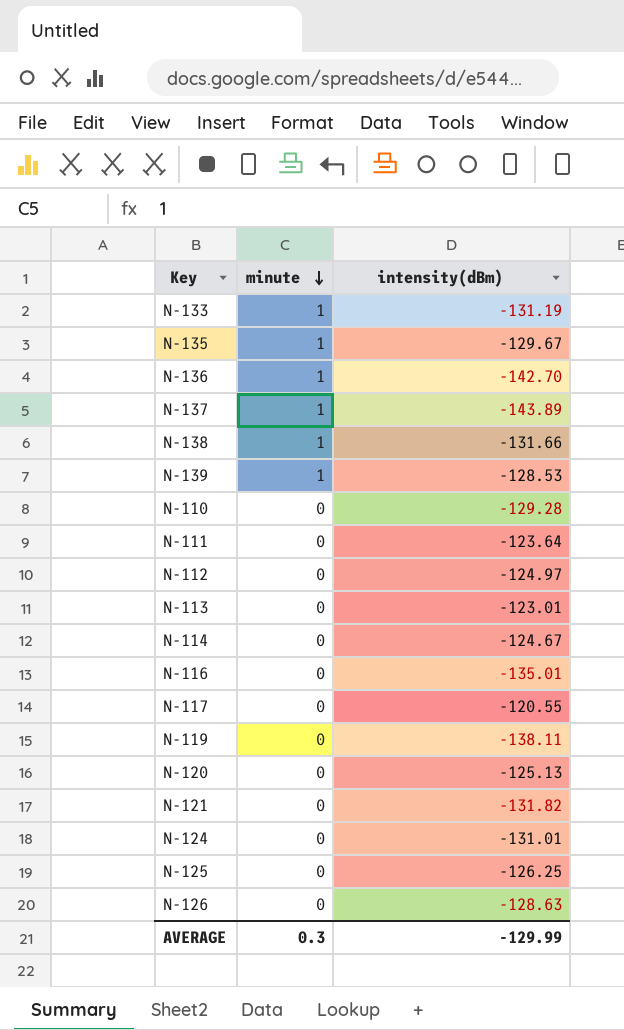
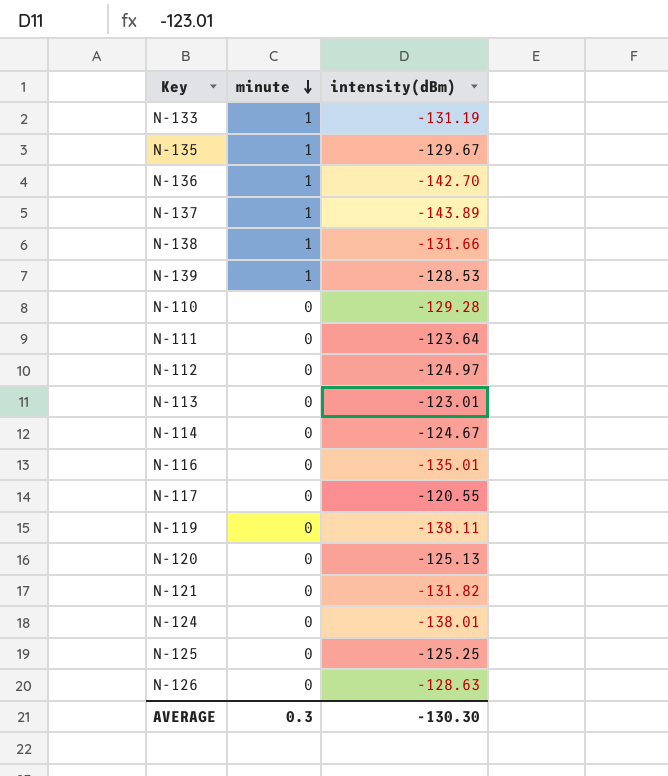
N-124 | intensity(dBm): -131.01 -> -138.01
N-125 | intensity(dBm): -126.25 -> -125.25
AVERAGE | intensity(dBm): -129.99 -> -130.30

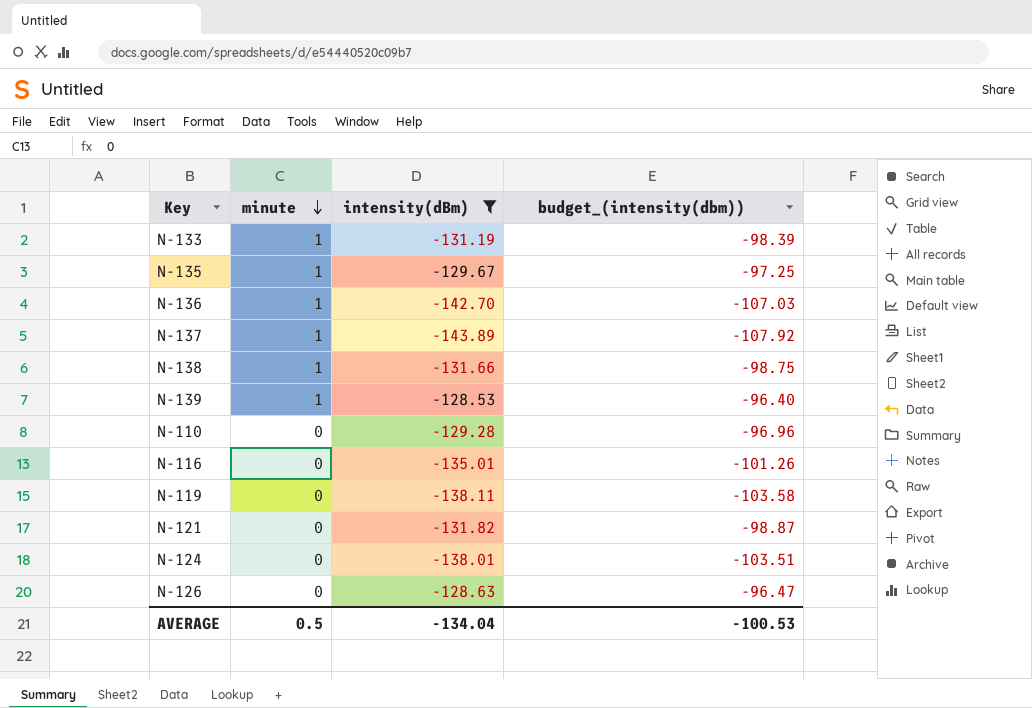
filter: none -> intensity(dBm) <= -128.53
column budget_(intensity(dbm)) | formula: none -> [intensity(dBm)] * 0.75
AVERAGE | minute: 0.3 -> 0.5
AVERAGE | intensity(dBm): -130.30 -> -134.04

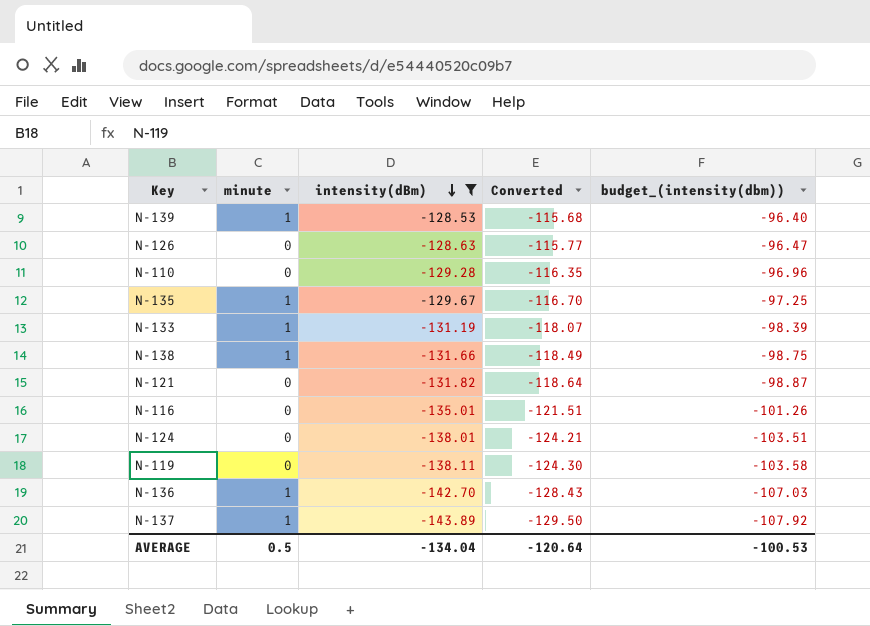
row order: minute descending -> intensity(dBm) descending
column Converted | formula: none -> [intensity(dBm)] * 0.9

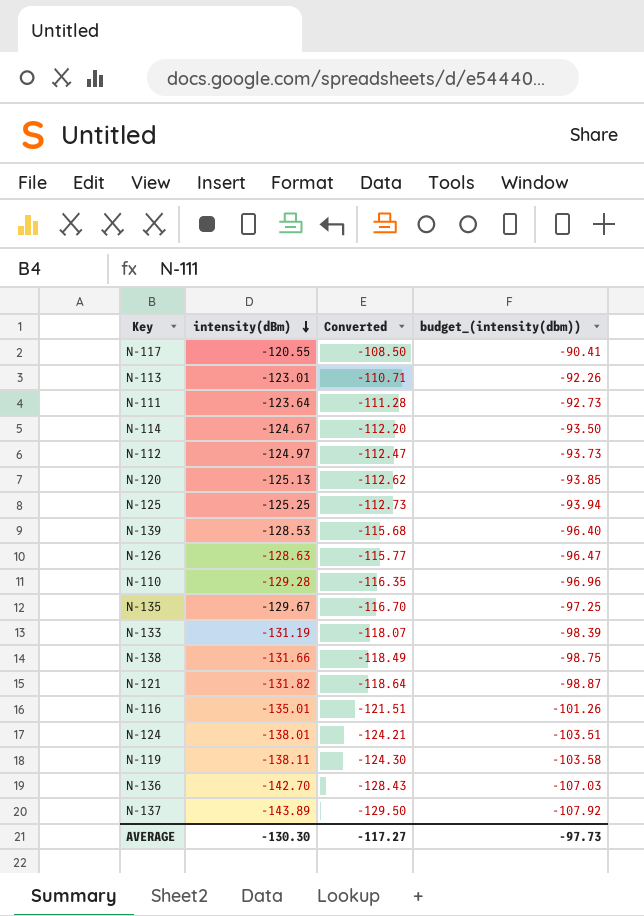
filter: intensity(dBm) <= -128.53 -> none
column minute | position: 2 -> none
AVERAGE | intensity(dBm): -134.04 -> -130.30
AVERAGE | Converted: -120.64 -> -117.27
AVERAGE | budget_(intensity(dbm)): -100.53 -> -97.73

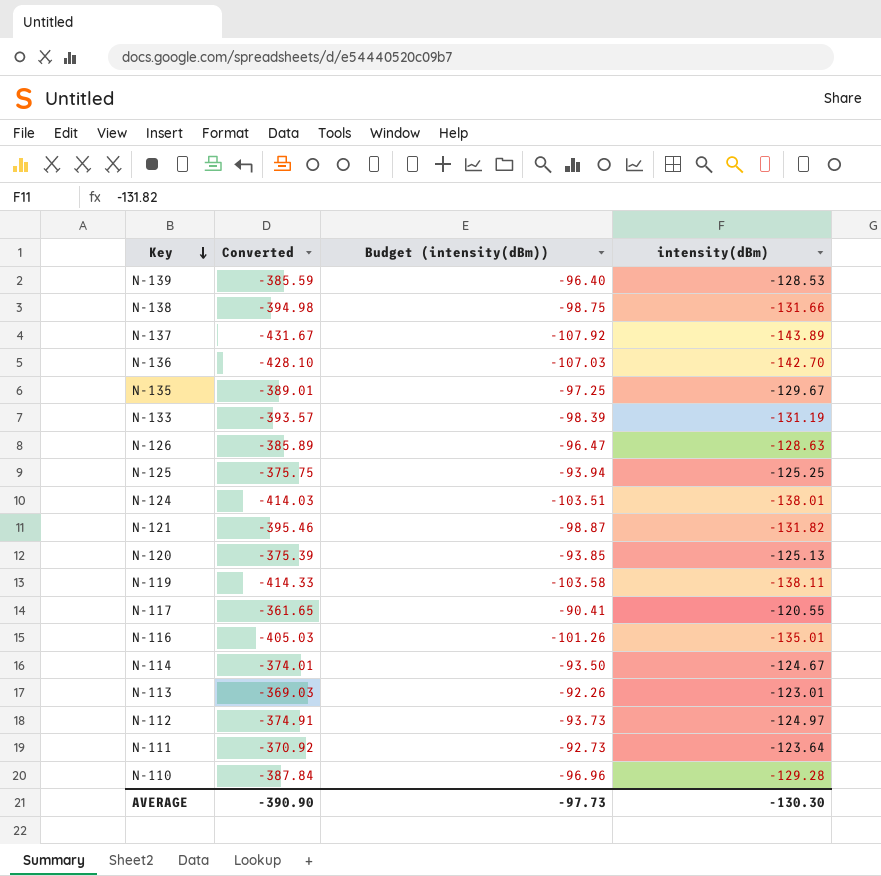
row order: intensity(dBm) descending -> Key descending
column Converted | formula: [intensity(dBm)] * 0.9 -> [intensity(dBm)] * 3
column name: budget_(intensity(dbm)) -> Budget (intensity(dBm))
column intensity(dBm) | position: 2 -> 4
AVERAGE | Converted: -117.27 -> -390.90

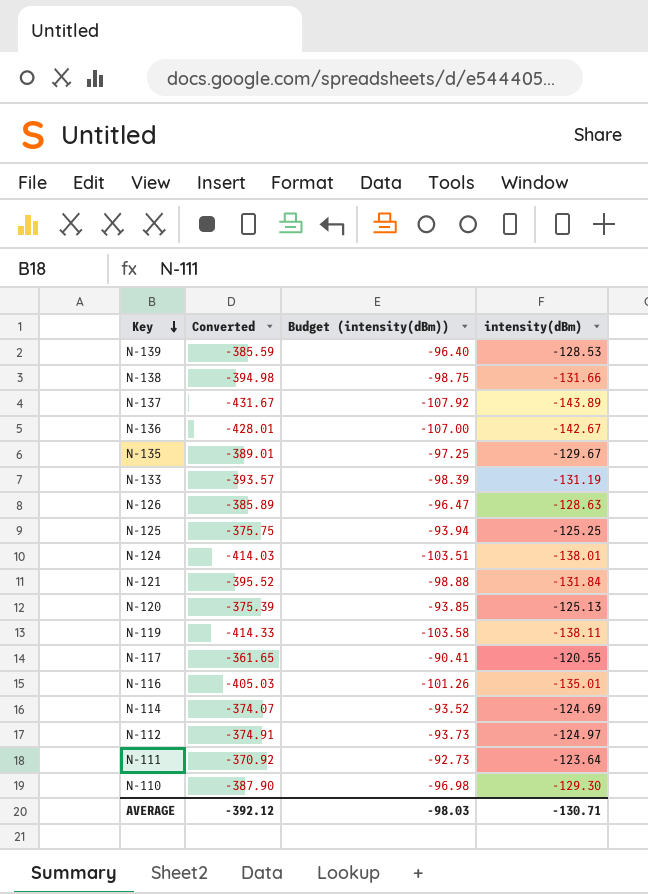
row N-113: -369.03 | -92.26 | -123.01 -> none
N-136 | Converted: -428.10 -> -428.01
N-136 | Budget (intensity(dBm)): -107.03 -> -107.00
N-136 | intensity(dBm): -142.70 -> -142.67
N-121 | Converted: -395.46 -> -395.52
N-121 | Budget (intensity(dBm)): -98.87 -> -98.88
N-121 | intensity(dBm): -131.82 -> -131.84
N-114 | Converted: -374.01 -> -374.07
N-114 | Budget (intensity(dBm)): -93.50 -> -93.52
N-114 | intensity(dBm): -124.67 -> -124.69
N-110 | Converted: -387.84 -> -387.90
N-110 | Budget (intensity(dBm)): -96.96 -> -96.98
N-110 | intensity(dBm): -129.28 -> -129.30
AVERAGE | Converted: -390.90 -> -392.12
AVERAGE | Budget (intensity(dBm)): -97.73 -> -98.03
AVERAGE | intensity(dBm): -130.30 -> -130.71

